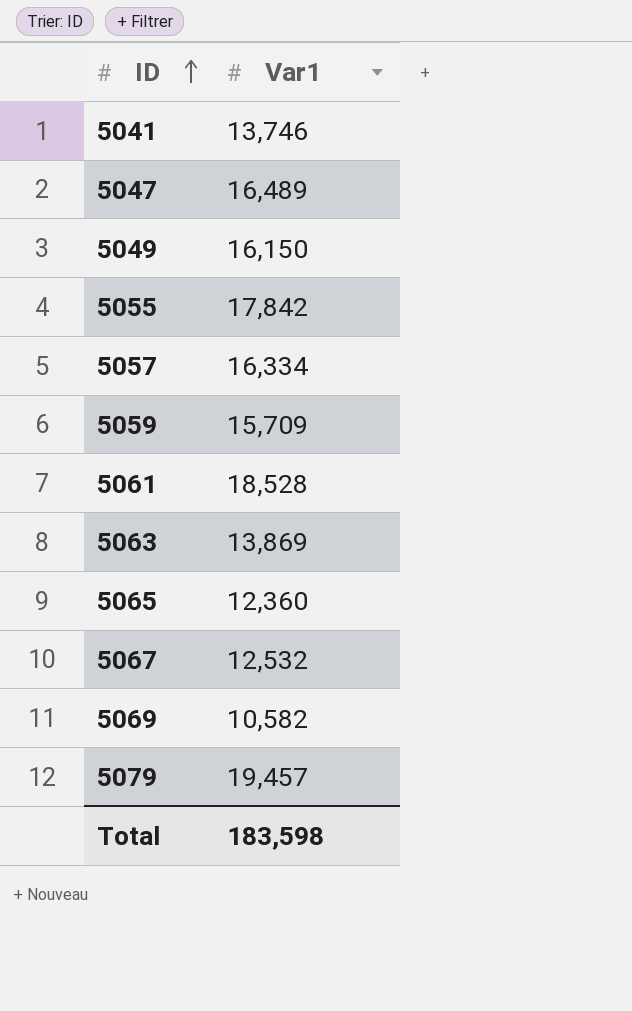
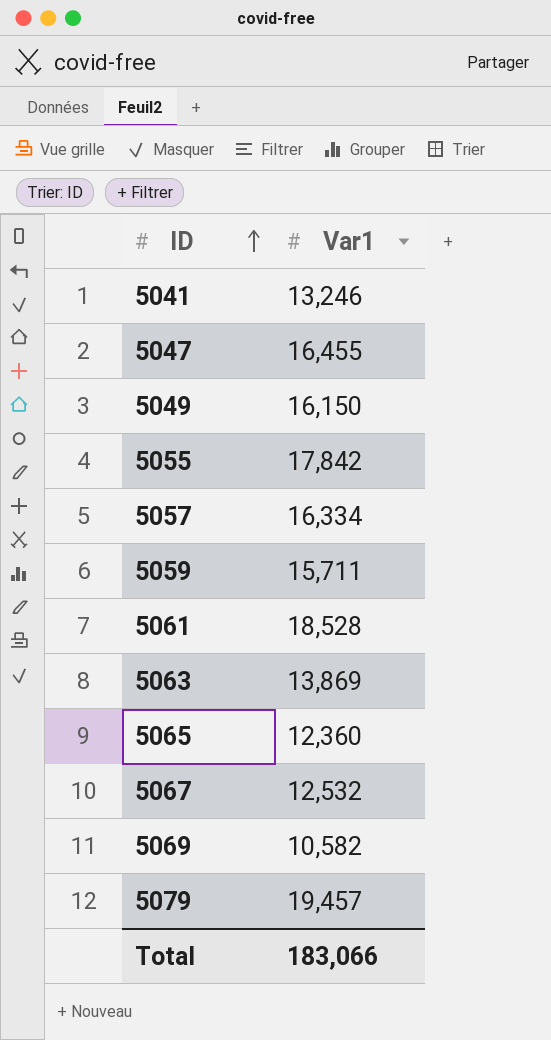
5041 | Var1: 13,746 -> 13,246
5047 | Var1: 16,489 -> 16,455
5059 | Var1: 15,709 -> 15,711
Total | Var1: 183,598 -> 183,066

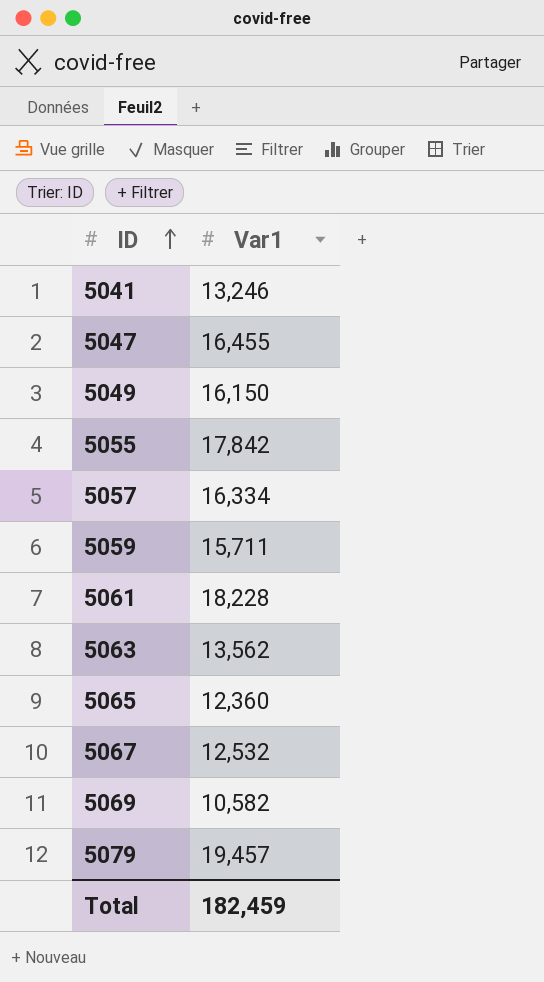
5061 | Var1: 18,528 -> 18,228
5063 | Var1: 13,869 -> 13,562
Total | Var1: 183,066 -> 182,459

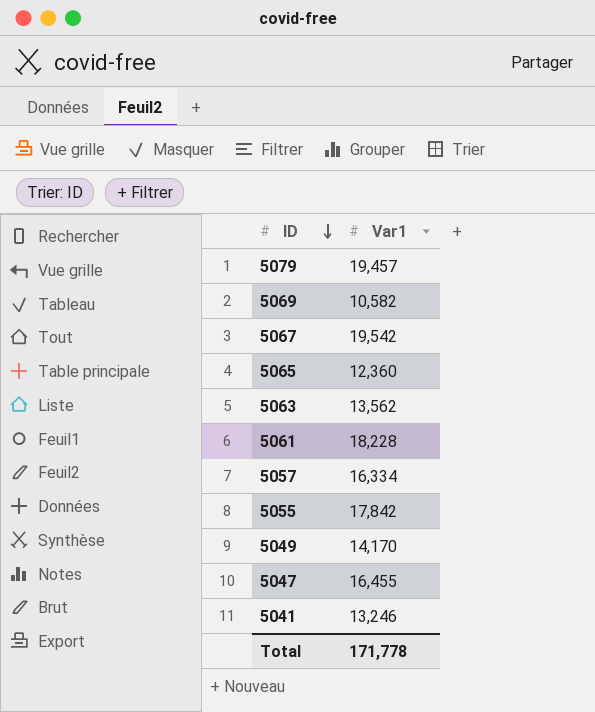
row order: ID ascending -> ID descending
row 5059: 15,711 -> none
5067 | Var1: 12,532 -> 19,542
5049 | Var1: 16,150 -> 14,170
Total | Var1: 182,459 -> 171,778

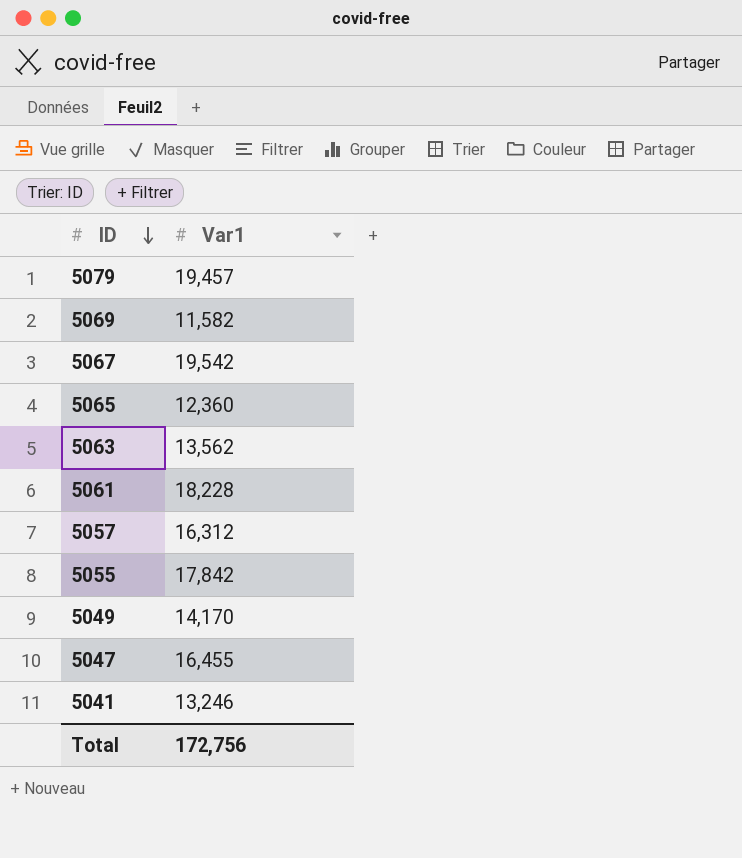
5069 | Var1: 10,582 -> 11,582
5057 | Var1: 16,334 -> 16,312
Total | Var1: 171,778 -> 172,756

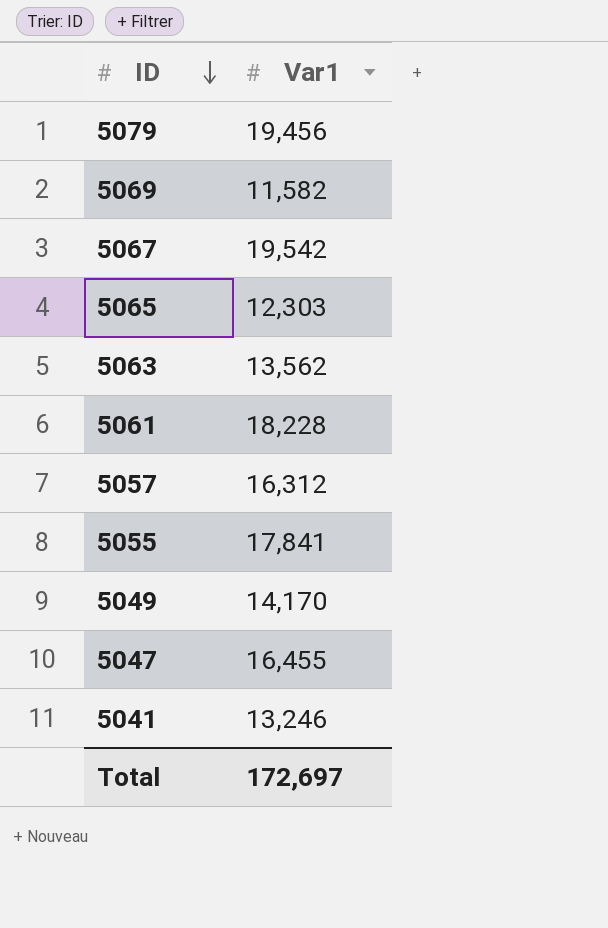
5079 | Var1: 19,457 -> 19,456
5065 | Var1: 12,360 -> 12,303
5055 | Var1: 17,842 -> 17,841
Total | Var1: 172,756 -> 172,697

